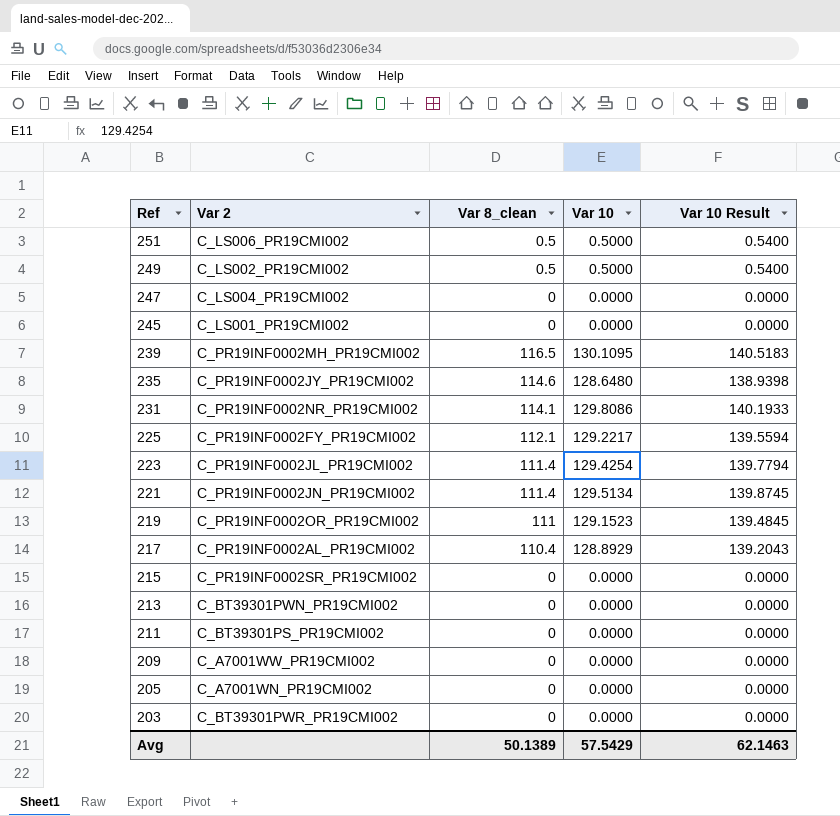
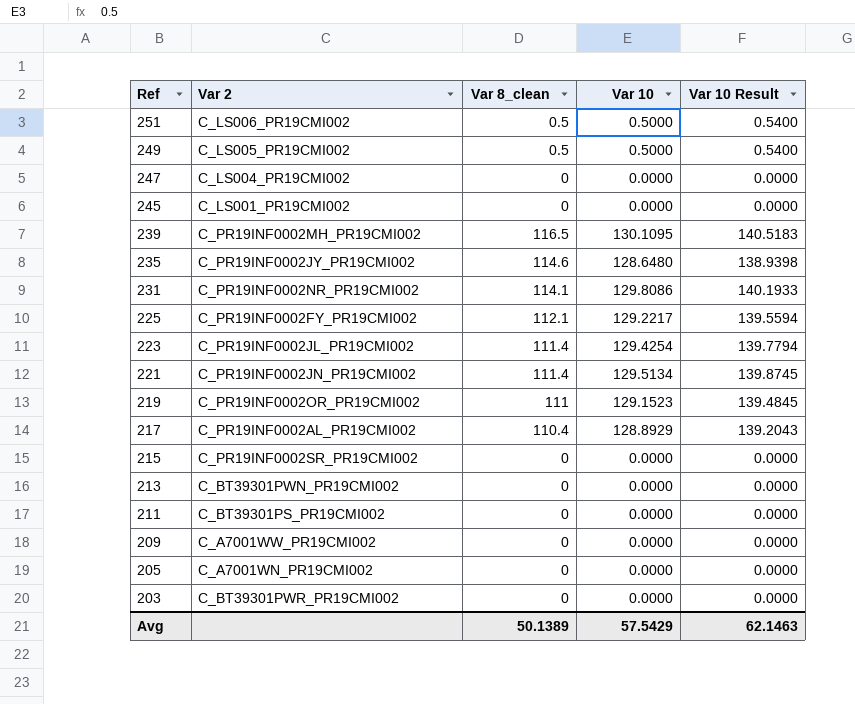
249 | Var 2: C_LS002_PR19CMI002 -> C_LS005_PR19CMI002

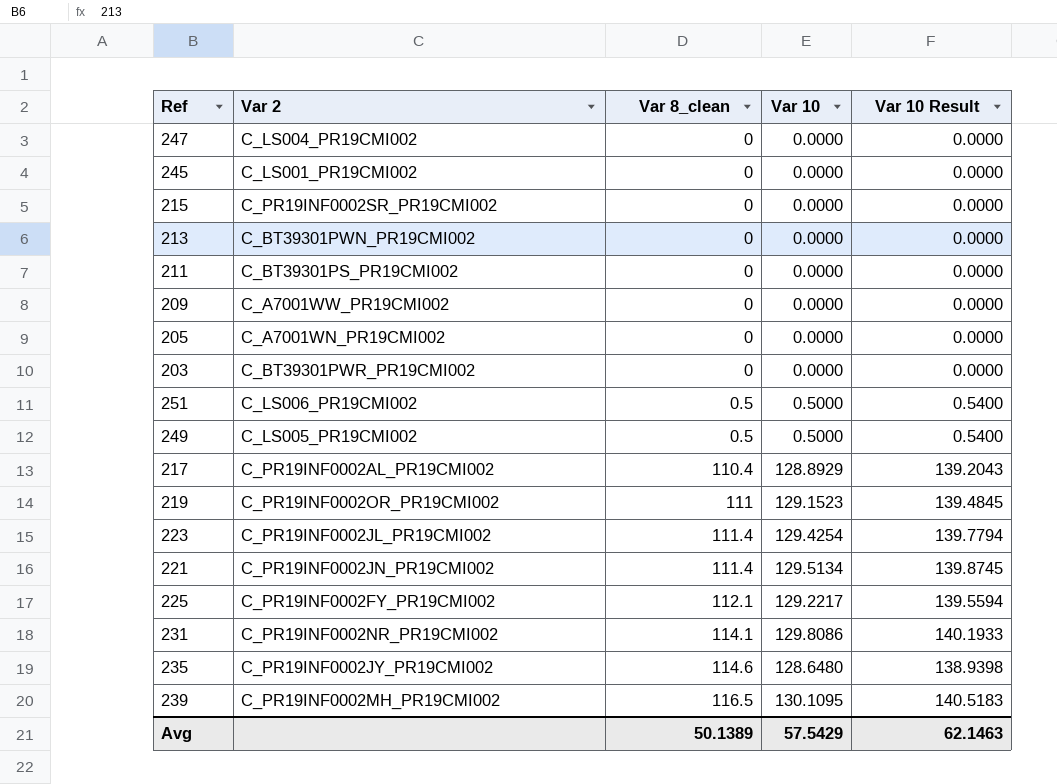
row order: Ref descending -> Var 8_clean ascending

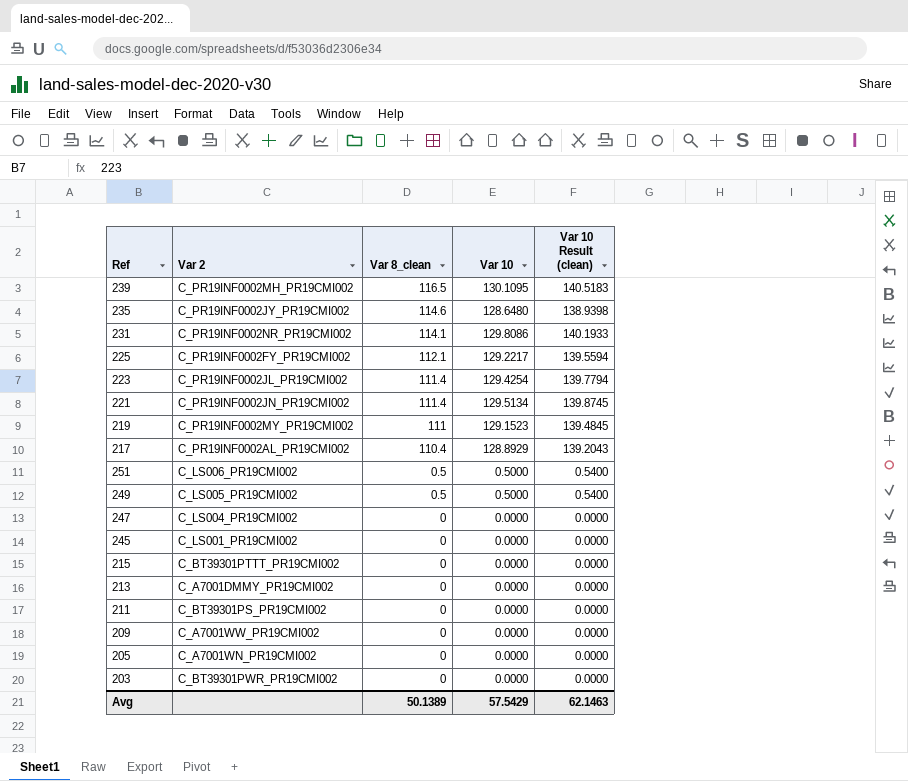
row order: Var 8_clean ascending -> Var 8_clean descending
column name: Var 10 Result -> Var 10 Result (clean)
219 | Var 2: C_PR19INF0002OR_PR19CMI002 -> C_PR19INF0002MY_PR19CMI002
215 | Var 2: C_PR19INF0002SR_PR19CMI002 -> C_BT39301PTTT_PR19CMI002
213 | Var 2: C_BT39301PWN_PR19CMI002 -> C_A7001DMMY_PR19CMI002

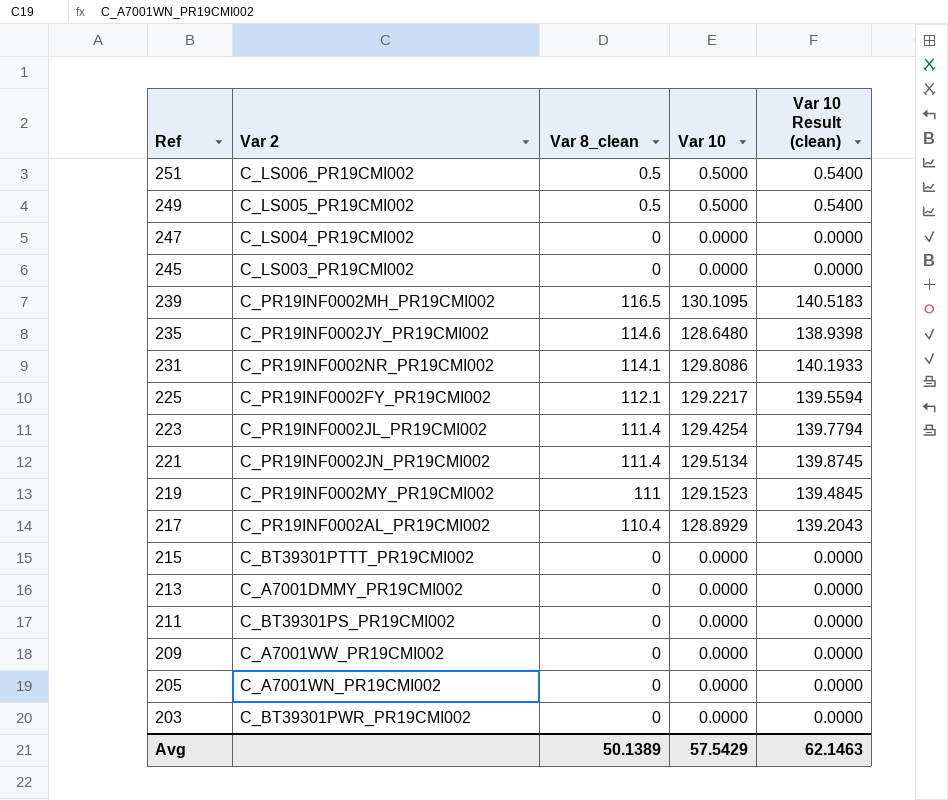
row order: Var 8_clean descending -> Ref descending
245 | Var 2: C_LS001_PR19CMI002 -> C_LS003_PR19CMI002

